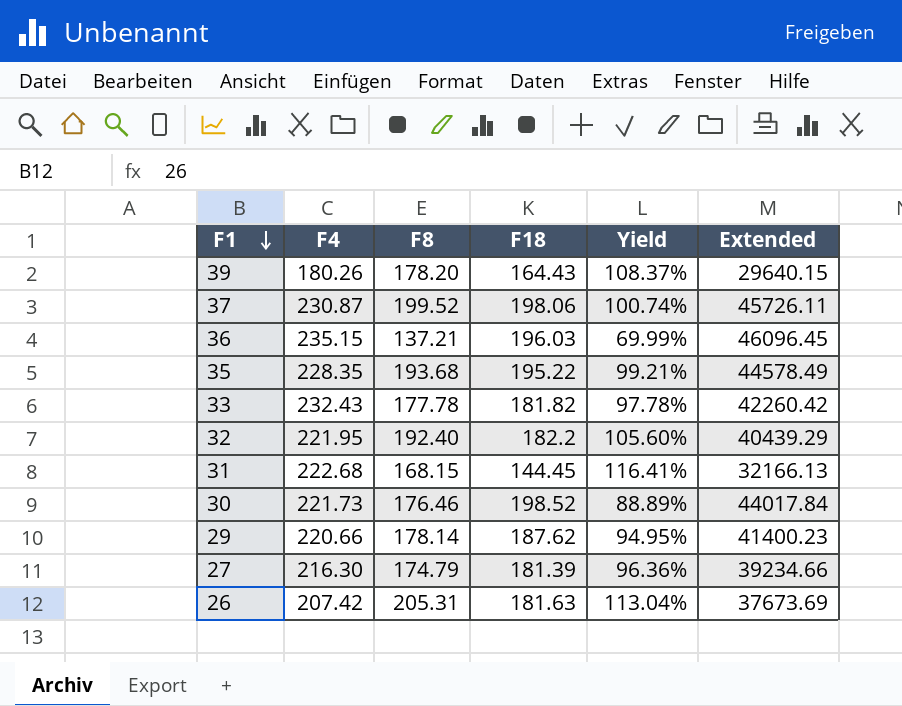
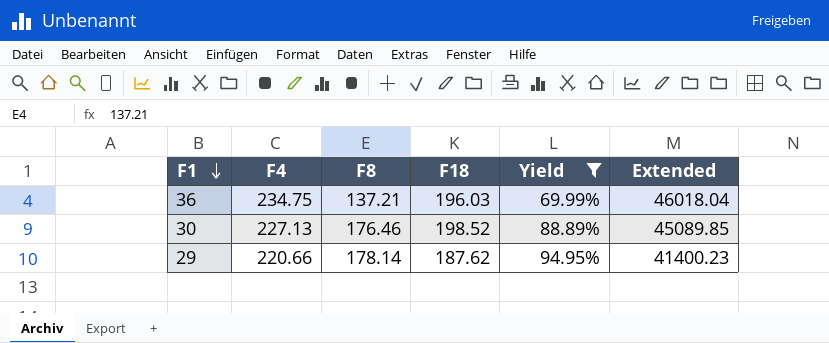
filter: none -> Yield <= 94.95%
36 | F4: 235.15 -> 234.75
36 | Extended: 46096.45 -> 46018.04
30 | F4: 221.73 -> 227.13
30 | Extended: 44017.84 -> 45089.85

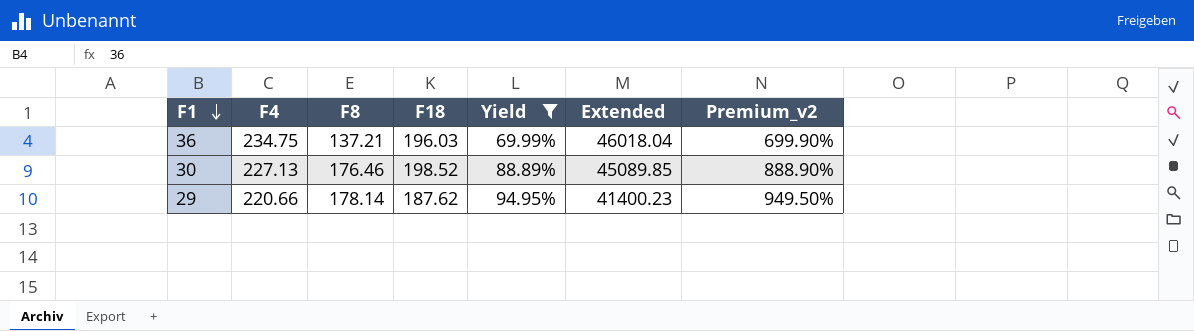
column Premium_v2 | formula: none -> [Yield] * 10

